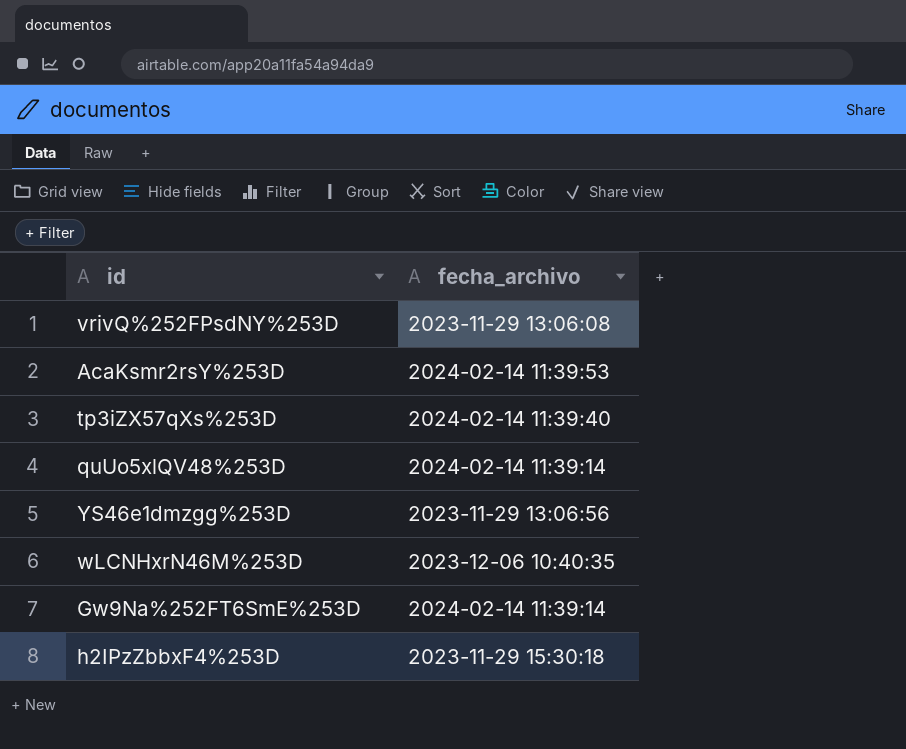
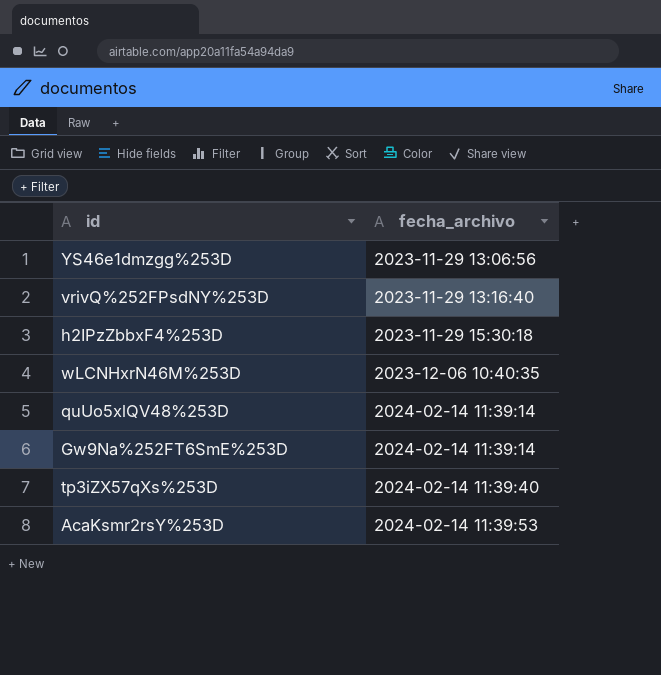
row order: none -> fecha_archivo ascending
vrivQ%252FPsdNY%253D | fecha_archivo: 2023-11-29 13:06:08 -> 2023-11-29 13:16:40

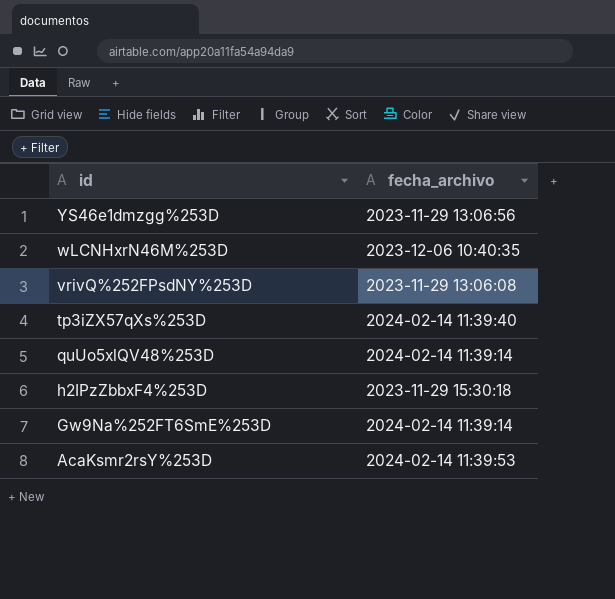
row order: fecha_archivo ascending -> id descending
vrivQ%252FPsdNY%253D | fecha_archivo: 2023-11-29 13:16:40 -> 2023-11-29 13:06:08

